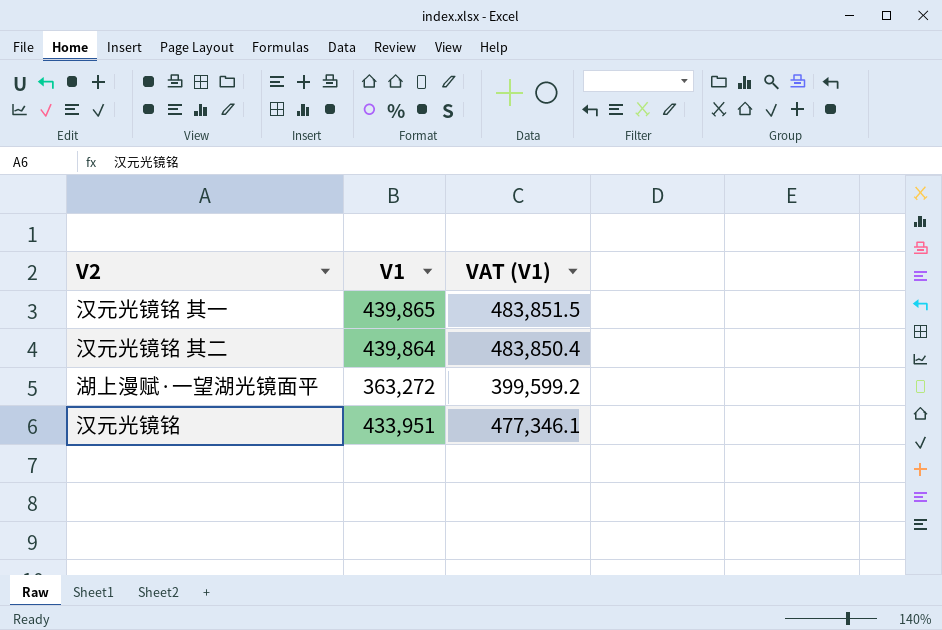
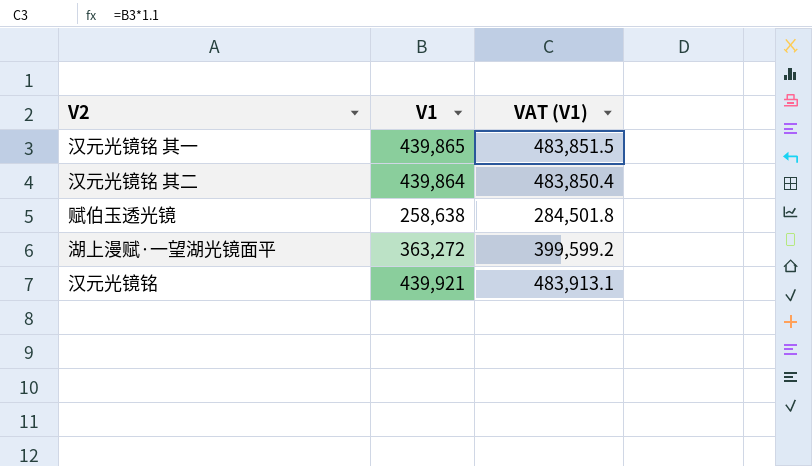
row 赋伯玉透光镜: none -> 258,638 | 284,501.8
汉元光镜铭 | V1: 433,951 -> 439,921
汉元光镜铭 | VAT (V1): 477,346.1 -> 483,913.1

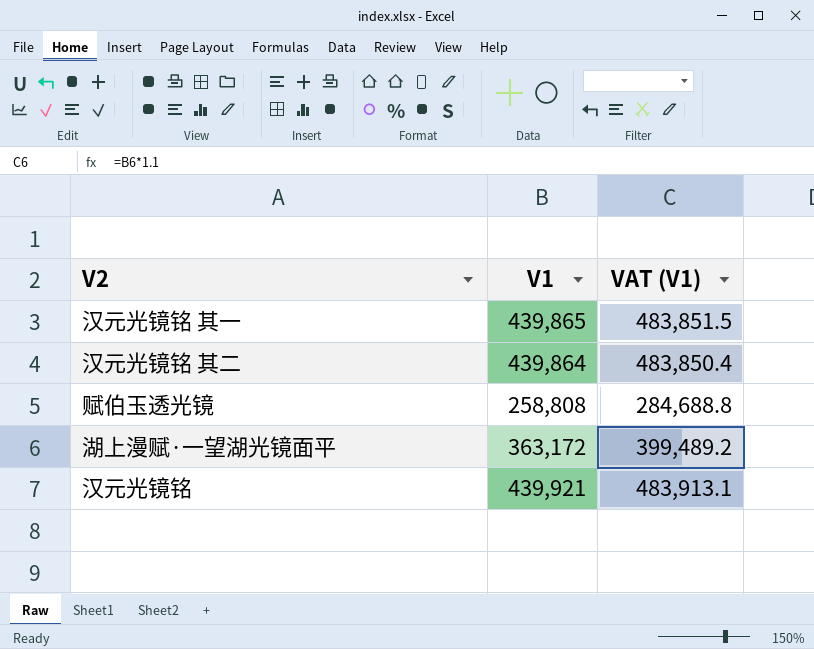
赋伯玉透光镜 | V1: 258,638 -> 258,808
赋伯玉透光镜 | VAT (V1): 284,501.8 -> 284,688.8
湖上漫赋·一望湖光镜面平 | V1: 363,272 -> 363,172
湖上漫赋·一望湖光镜面平 | VAT (V1): 399,599.2 -> 399,489.2

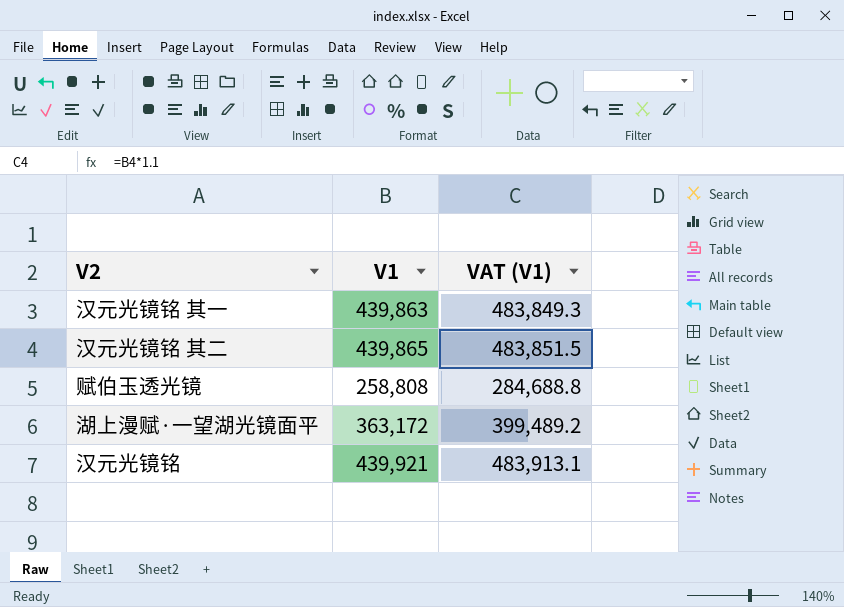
汉元光镜铭 其一 | V1: 439,865 -> 439,863
汉元光镜铭 其一 | VAT (V1): 483,851.5 -> 483,849.3
汉元光镜铭 其二 | V1: 439,864 -> 439,865
汉元光镜铭 其二 | VAT (V1): 483,850.4 -> 483,851.5

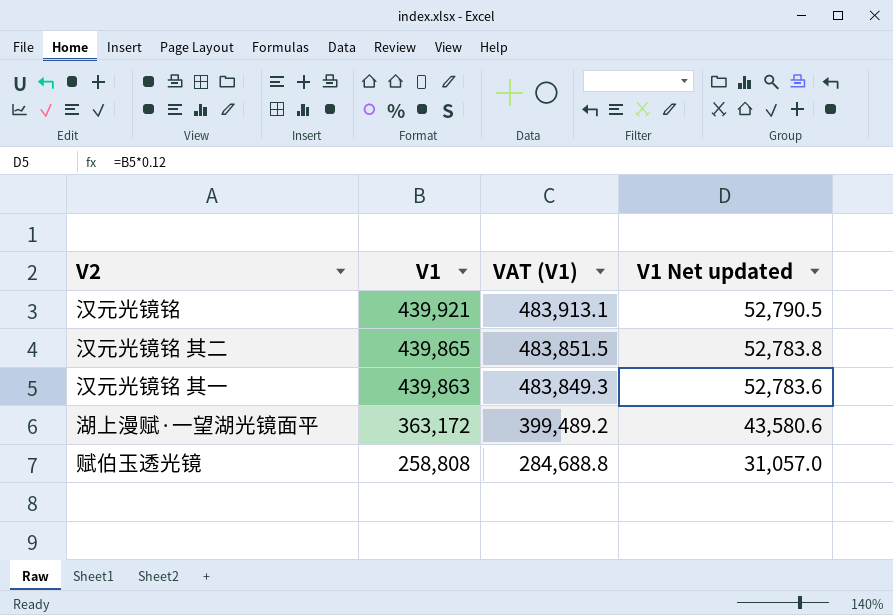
row order: none -> V1 descending
column V1 Net updated | formula: none -> [V1] * 0.12

